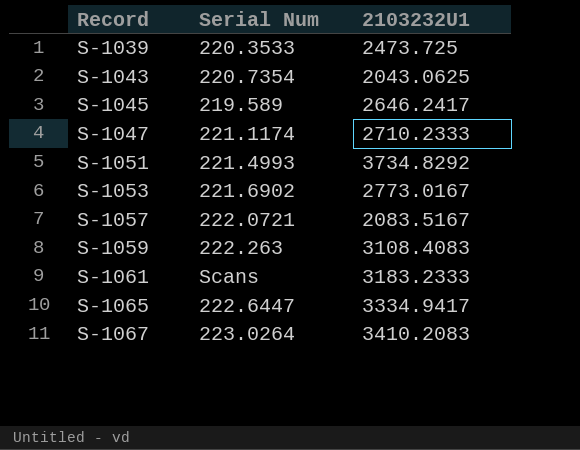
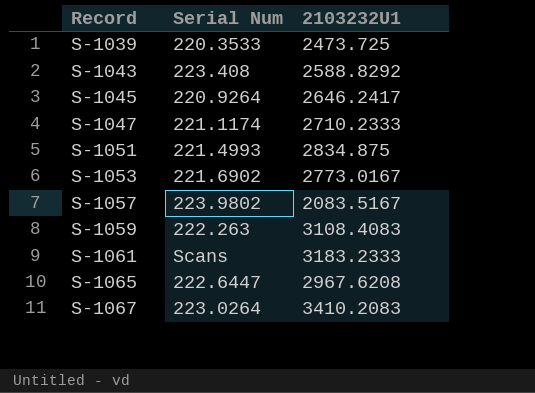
S-1043 | Serial Num: 220.7354 -> 223.408
S-1043 | 2103232U1: 2043.0625 -> 2588.8292
S-1045 | Serial Num: 219.589 -> 220.9264
S-1051 | 2103232U1: 3734.8292 -> 2834.875
S-1057 | Serial Num: 222.0721 -> 223.9802
S-1065 | 2103232U1: 3334.9417 -> 2967.6208

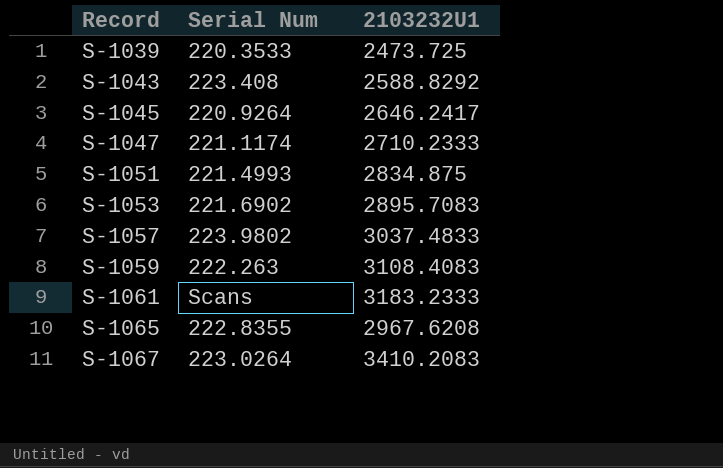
S-1053 | 2103232U1: 2773.0167 -> 2895.7083
S-1057 | 2103232U1: 2083.5167 -> 3037.4833
S-1065 | Serial Num: 222.6447 -> 222.8355

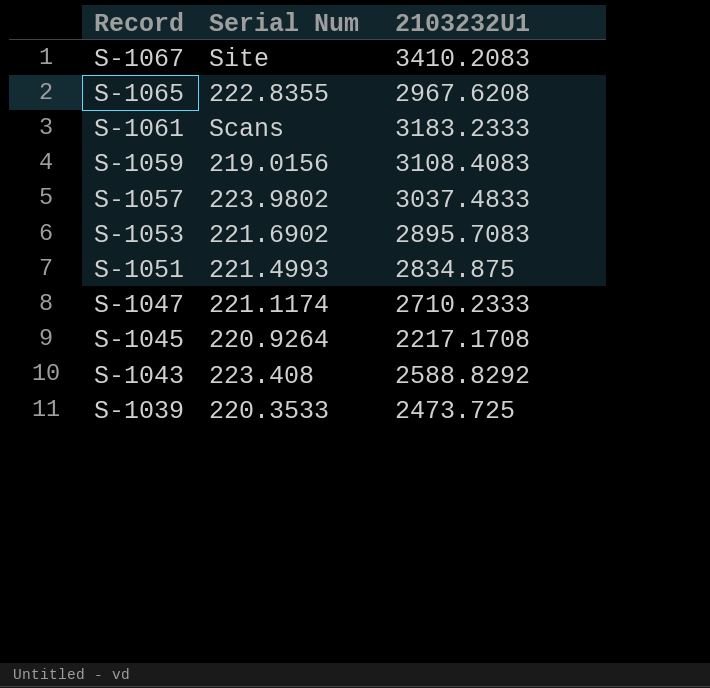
row order: Record ascending -> Record descending
S-1067 | Serial Num: 223.0264 -> Site
S-1059 | Serial Num: 222.263 -> 219.0156
S-1045 | 2103232U1: 2646.2417 -> 2217.1708

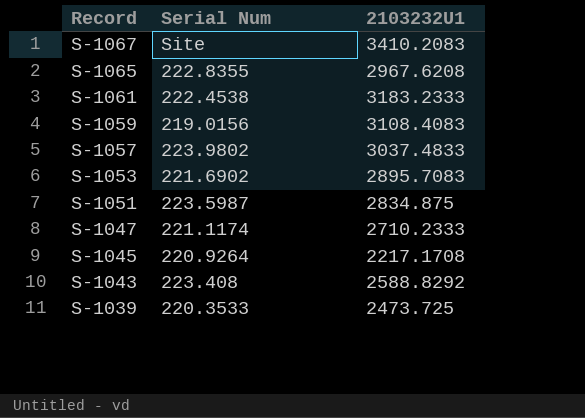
S-1061 | Serial Num: Scans -> 222.4538
S-1051 | Serial Num: 221.4993 -> 223.5987

